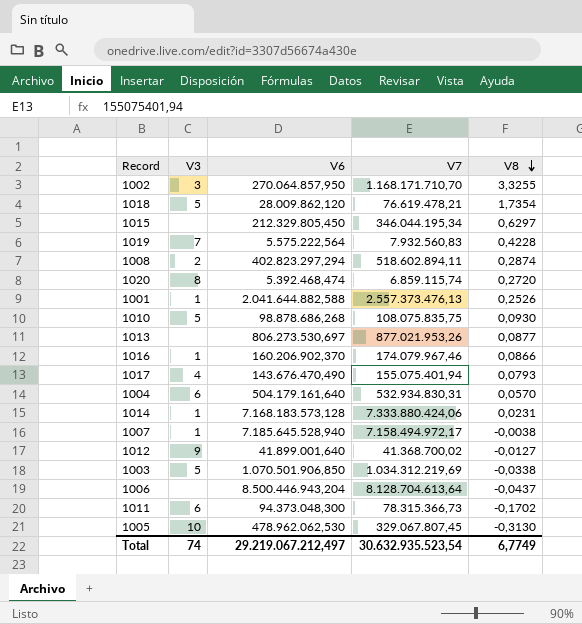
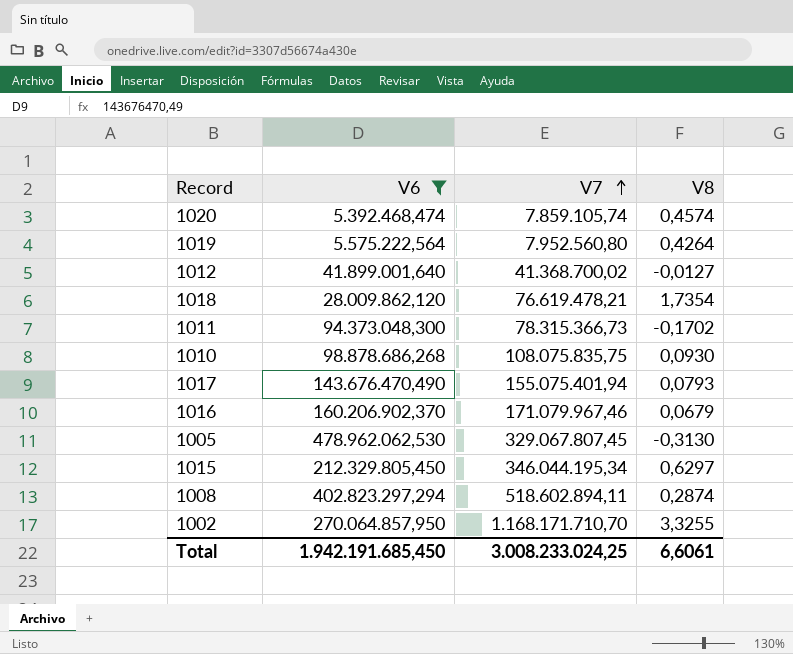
filter: none -> V6 <= 478.962.062,530
row order: V8 descending -> V7 ascending
column V3 | position: 2 -> none
1020 | V7: 6.859.115,74 -> 7.859.105,74
1020 | V8: 0,2720 -> 0,4574
1019 | V7: 7.932.560,83 -> 7.952.560,80
1019 | V8: 0,4228 -> 0,4264
1016 | V7: 174.079.967,46 -> 171.079.967,46
1016 | V8: 0,0866 -> 0,0679
Total | V6: 29.219.067.212,497 -> 1.942.191.685,450
Total | V7: 30.632.935.523,54 -> 3.008.233.024,25
Total | V8: 6,7749 -> 6,6061

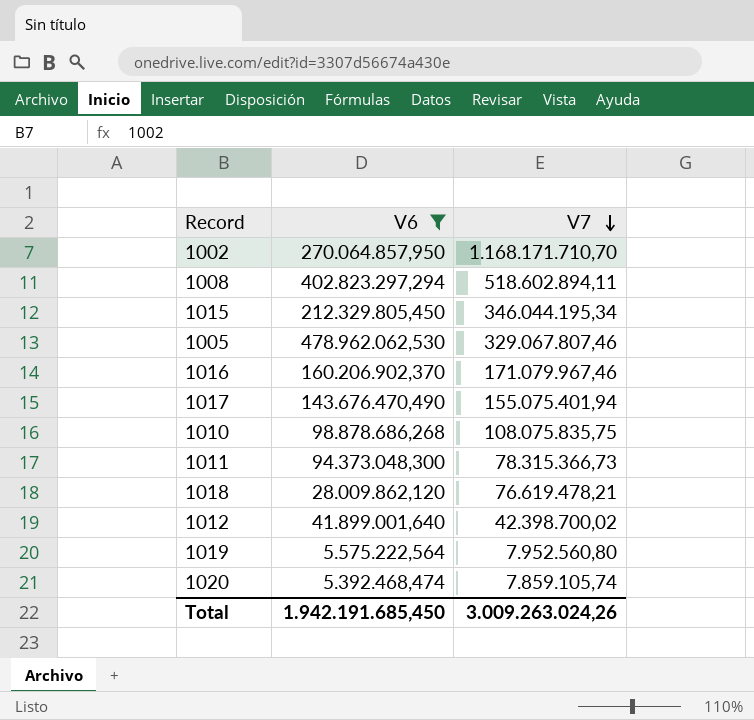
row order: V7 ascending -> V7 descending
column V8 | formula: ([V7] - [V6]) / [V6] -> none
1005 | V7: 329.067.807,45 -> 329.067.807,46
1012 | V7: 41.368.700,02 -> 42.398.700,02
Total | V7: 3.008.233.024,25 -> 3.009.263.024,26

